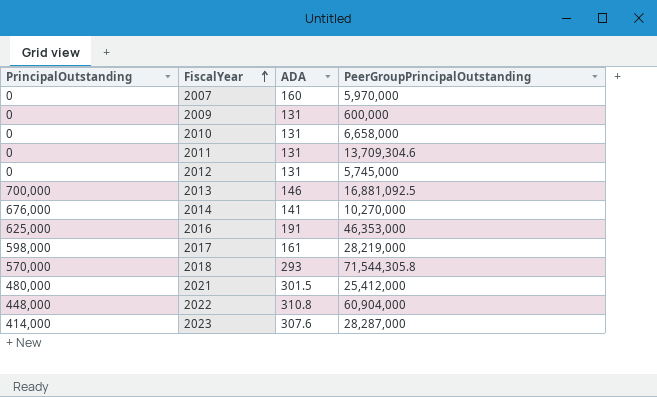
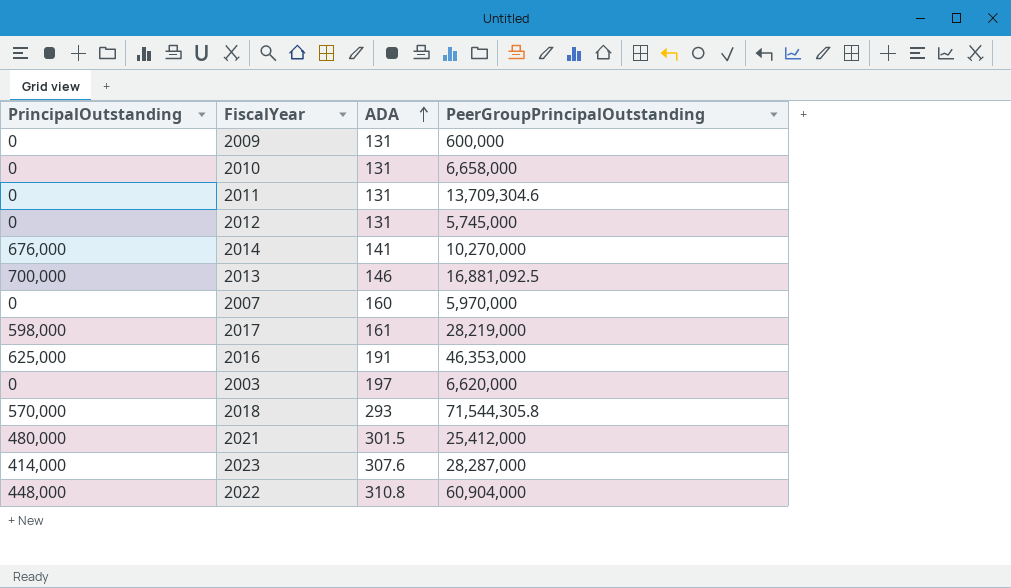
row order: FiscalYear ascending -> ADA ascending
row 2003: none -> 0 | 197 | 6,620,000

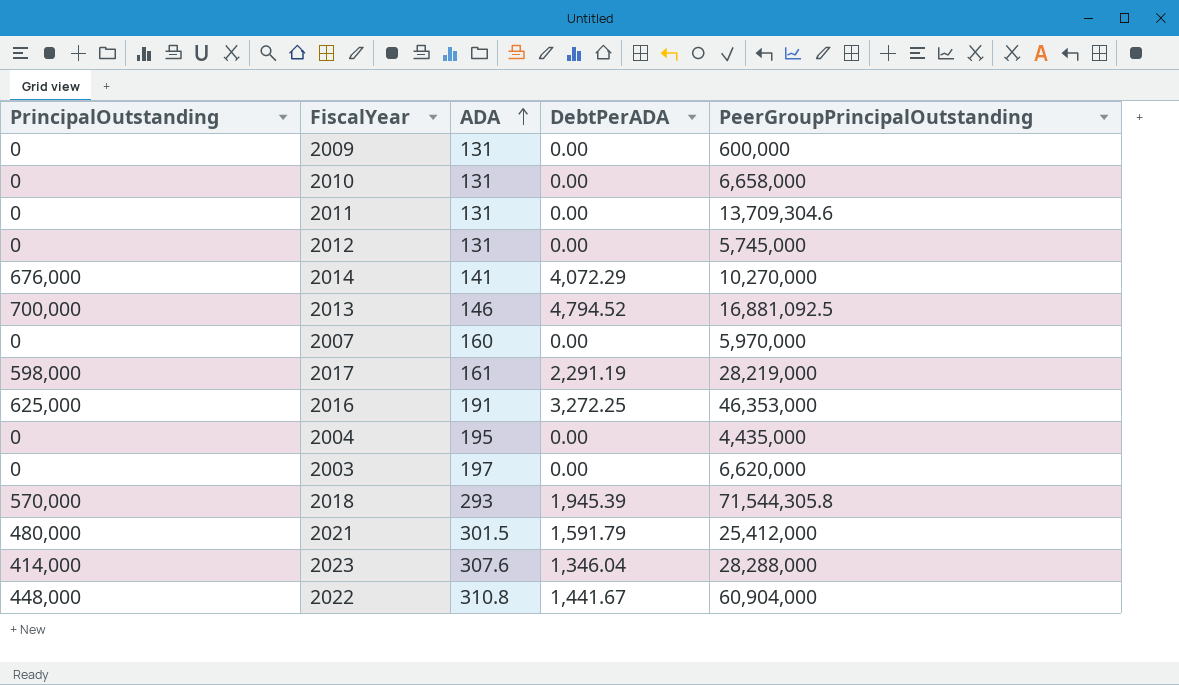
column DebtPerADA | position: none -> 4
row 2004: none -> 0 | 195 | 0.00 | 4,435,000
2023 | PeerGroupPrincipalOutstanding: 28,287,000 -> 28,288,000

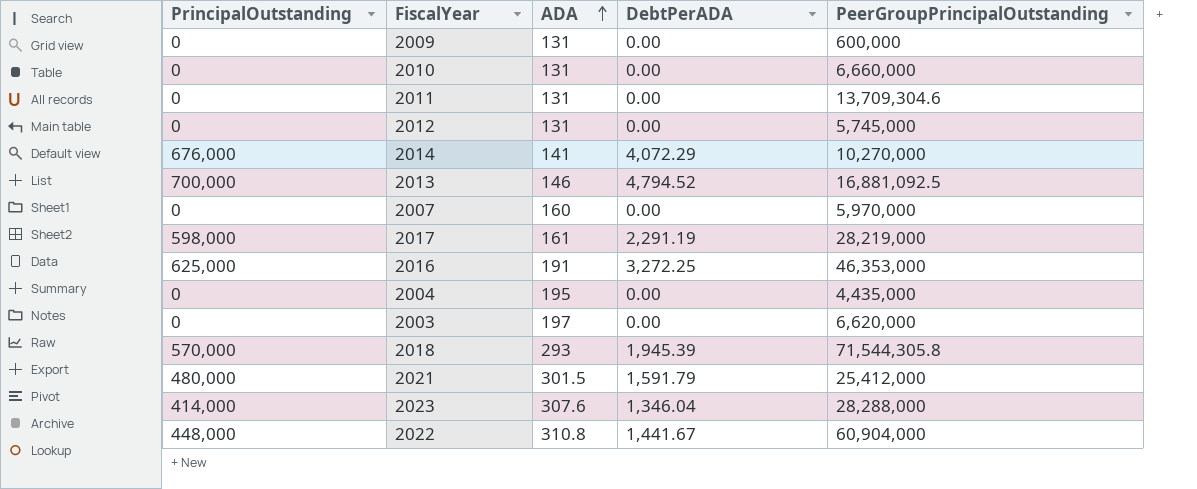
2010 | PeerGroupPrincipalOutstanding: 6,658,000 -> 6,660,000

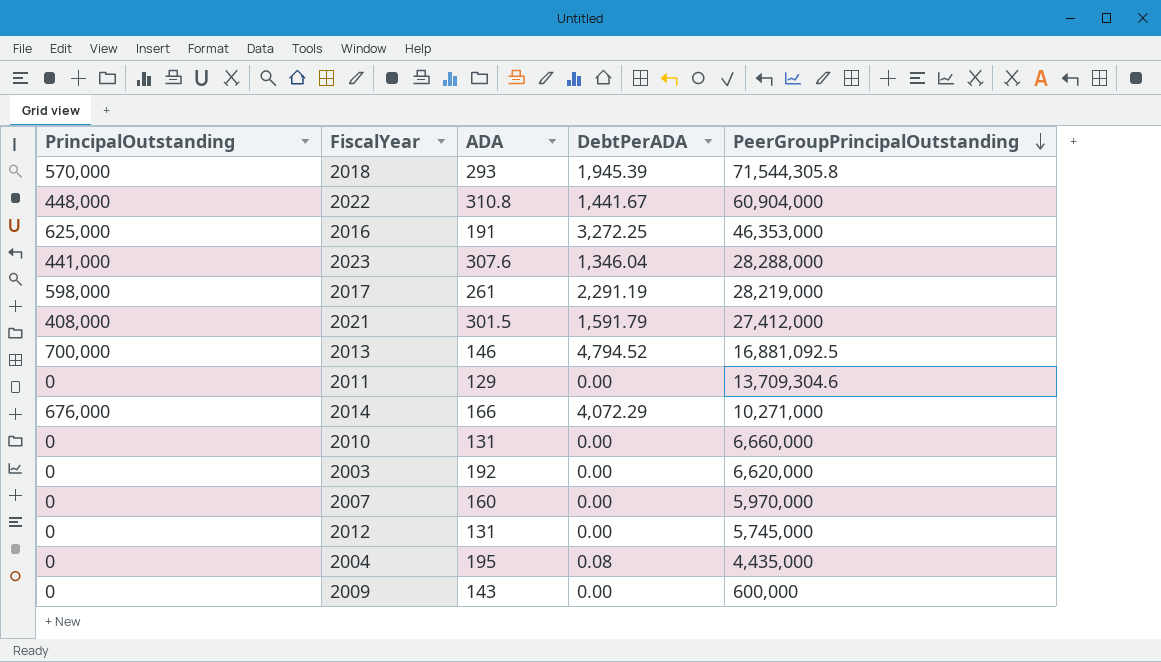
row order: ADA ascending -> PeerGroupPrincipalOutstanding descending
2023 | PrincipalOutstanding: 414,000 -> 441,000
2017 | ADA: 161 -> 261
2021 | PrincipalOutstanding: 480,000 -> 408,000
2021 | PeerGroupPrincipalOutstanding: 25,412,000 -> 27,412,000
2011 | ADA: 131 -> 129
2014 | ADA: 141 -> 166
2014 | PeerGroupPrincipalOutstanding: 10,270,000 -> 10,271,000
2003 | ADA: 197 -> 192
2004 | DebtPerADA: 0.00 -> 0.08
2009 | ADA: 131 -> 143

